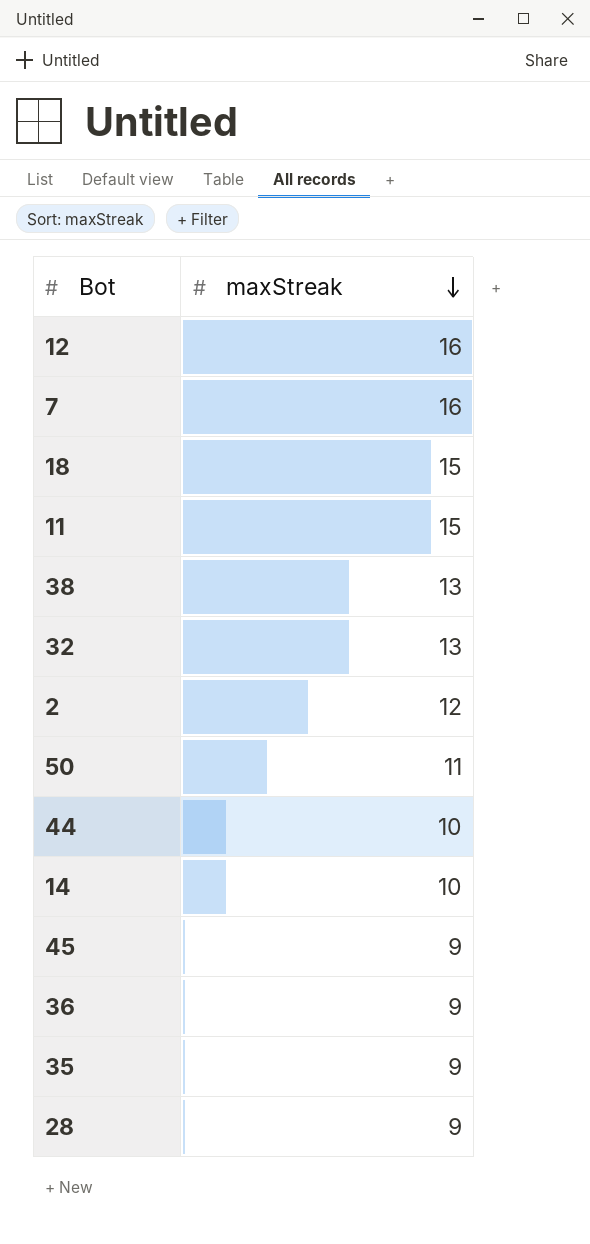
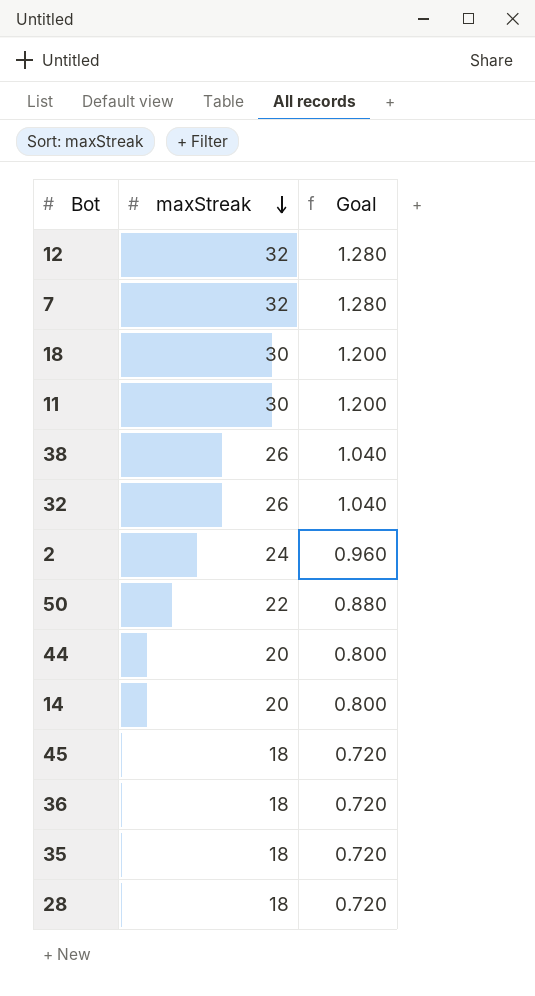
column Goal | formula: none -> [maxStreak] * 0.04
12 | maxStreak: 16 -> 32
7 | maxStreak: 16 -> 32
18 | maxStreak: 15 -> 30
11 | maxStreak: 15 -> 30
38 | maxStreak: 13 -> 26
32 | maxStreak: 13 -> 26
2 | maxStreak: 12 -> 24
50 | maxStreak: 11 -> 22
44 | maxStreak: 10 -> 20
14 | maxStreak: 10 -> 20
45 | maxStreak: 9 -> 18
36 | maxStreak: 9 -> 18
35 | maxStreak: 9 -> 18
28 | maxStreak: 9 -> 18

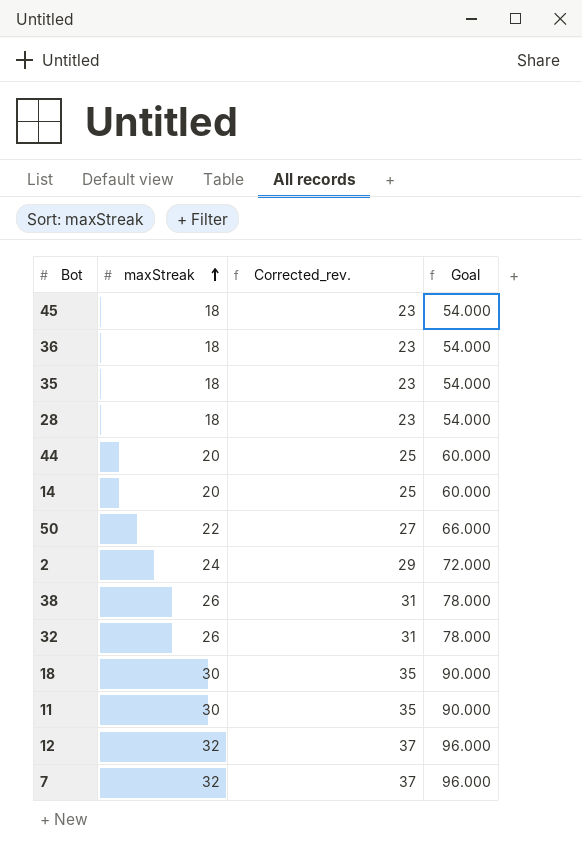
row order: maxStreak descending -> maxStreak ascending
column Corrected_rev. | formula: none -> [maxStreak] + 5
column Goal | formula: [maxStreak] * 0.04 -> [maxStreak] * 3

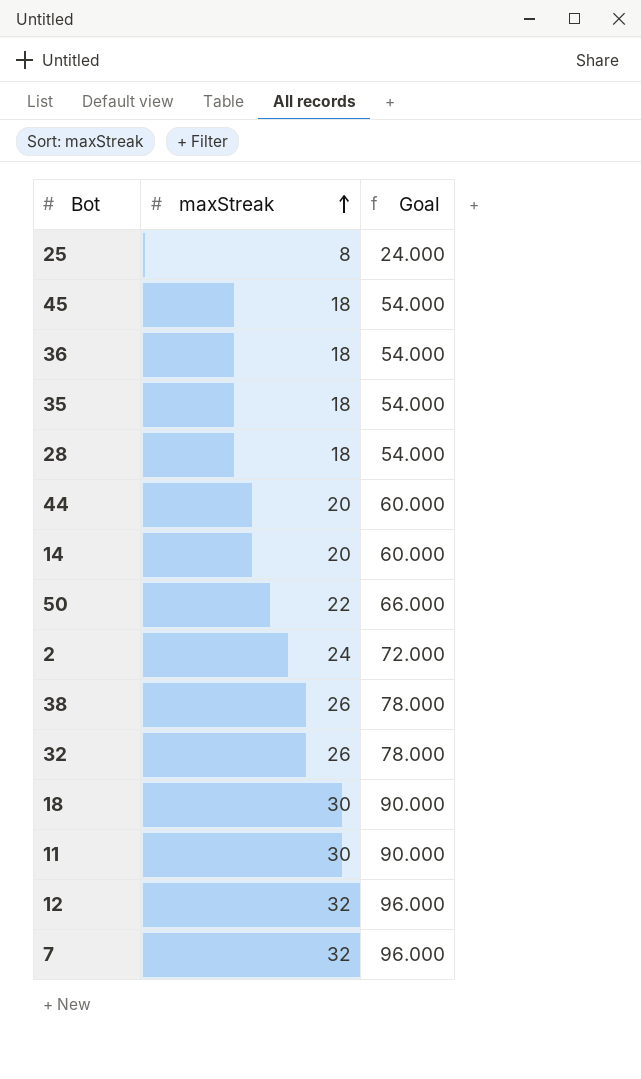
column Corrected_rev. | formula: [maxStreak] + 5 -> none
row 25: none -> 8 | 24.000

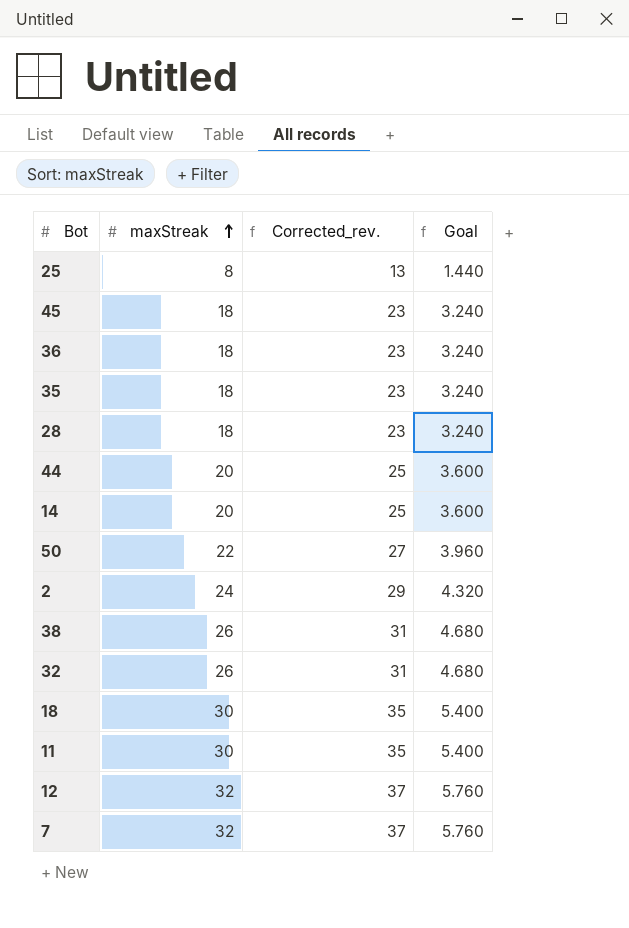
column Corrected_rev. | formula: none -> [maxStreak] + 5
column Goal | formula: [maxStreak] * 3 -> [maxStreak] * 0.18

